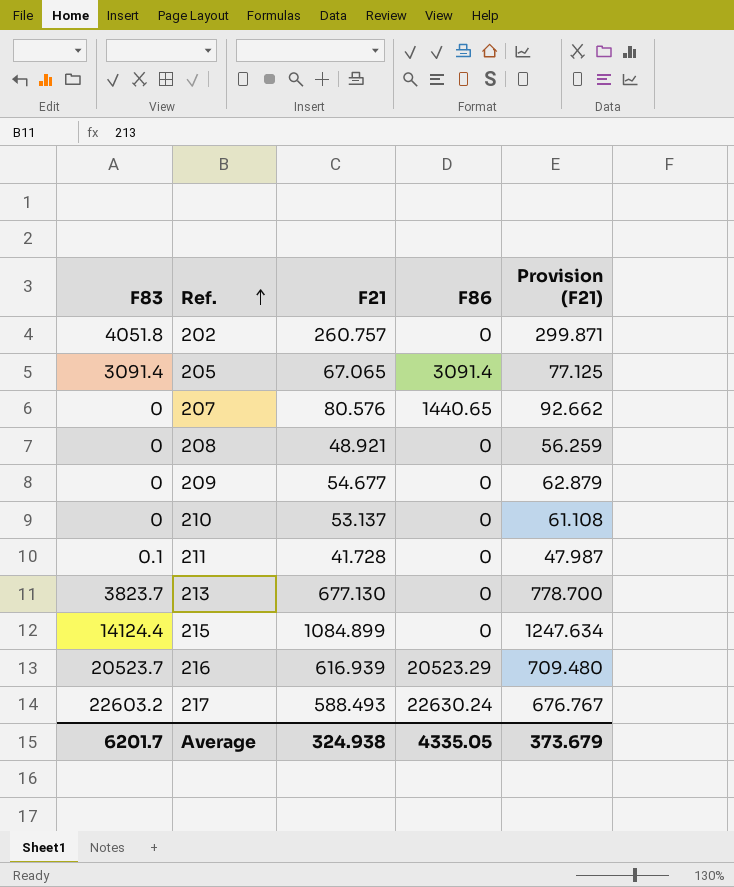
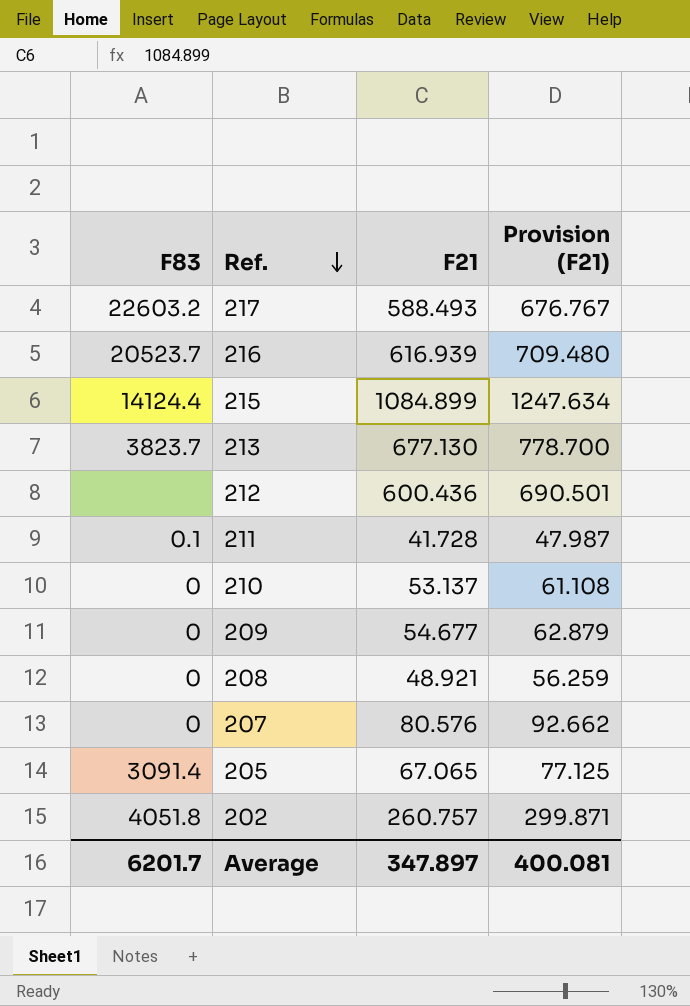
row order: Ref. ascending -> Ref. descending
column F86 | position: 4 -> none
row 212: none -> none | 600.436 | 690.501
Average | F21: 324.938 -> 347.897
Average | Provision (F21): 373.679 -> 400.081

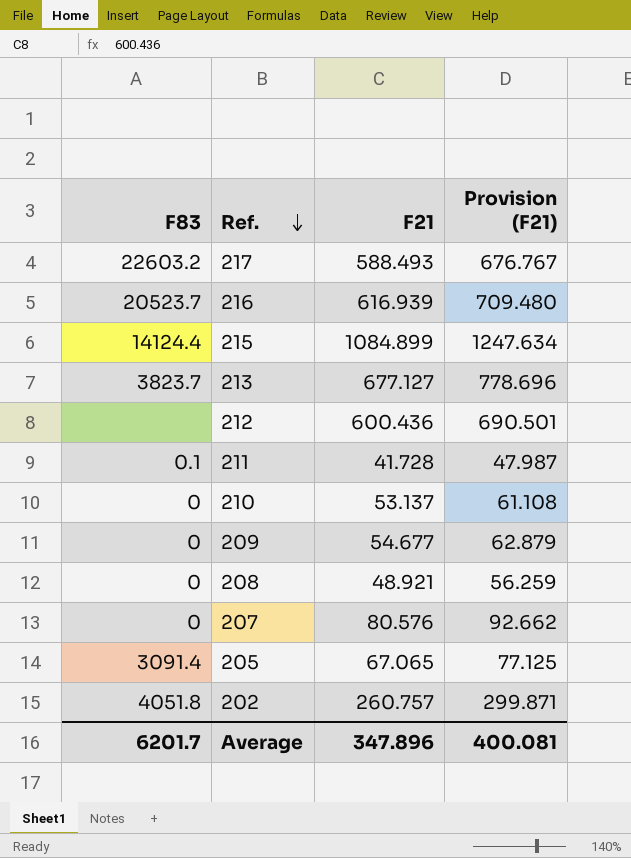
213 | F21: 677.130 -> 677.127
213 | Provision (F21): 778.700 -> 778.696
Average | F21: 347.897 -> 347.896

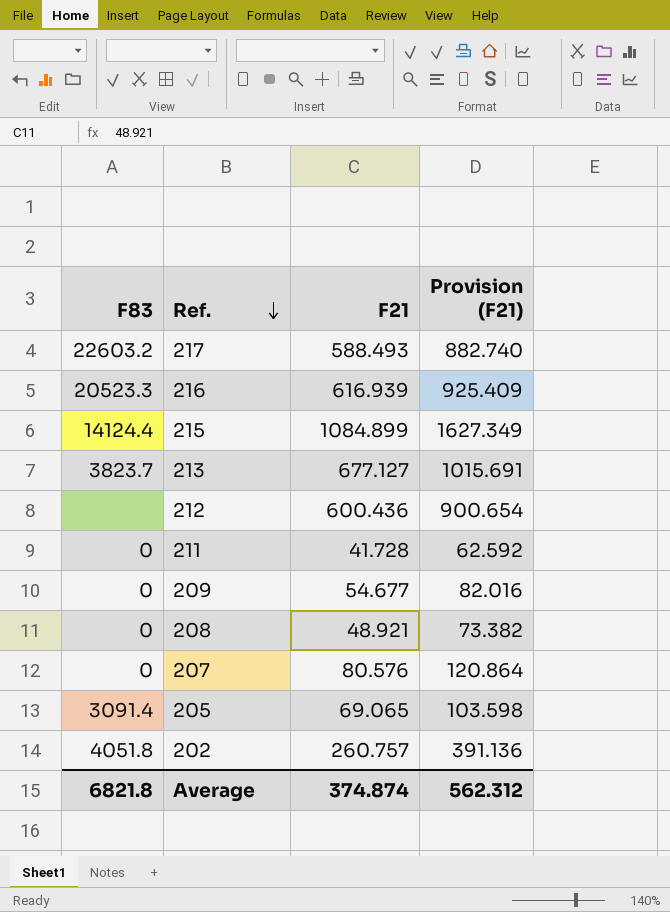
column Provision (F21) | formula: [F21] * 1.15 -> [F21] * 1.5
row 210: 0 | 53.137 | 61.108 -> none
216 | F83: 20523.7 -> 20523.3
211 | F83: 0.1 -> 0
205 | F21: 67.065 -> 69.065
Average | F83: 6201.7 -> 6821.8
Average | F21: 347.896 -> 374.874
Average | Provision (F21): 400.081 -> 562.312

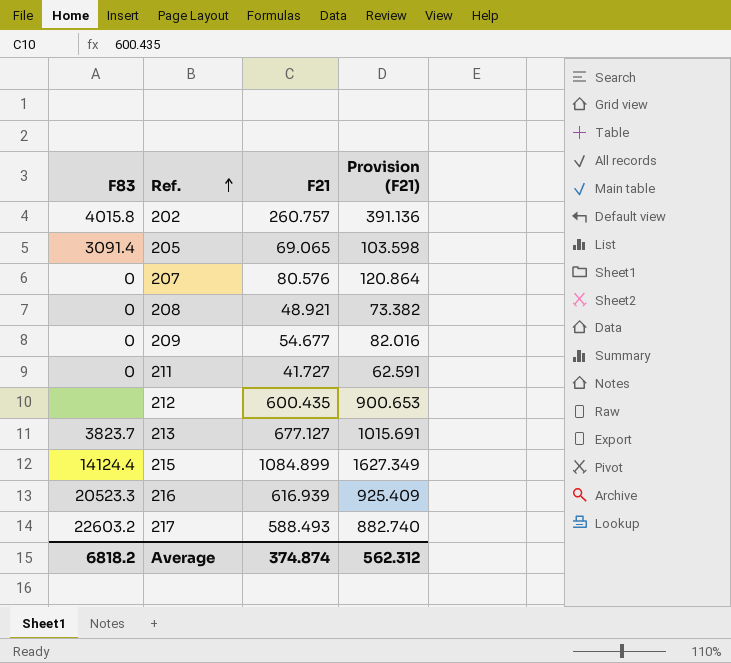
row order: Ref. descending -> Ref. ascending
202 | F83: 4051.8 -> 4015.8
211 | F21: 41.728 -> 41.727
211 | Provision (F21): 62.592 -> 62.591
212 | F21: 600.436 -> 600.435
212 | Provision (F21): 900.654 -> 900.653
Average | F83: 6821.8 -> 6818.2

